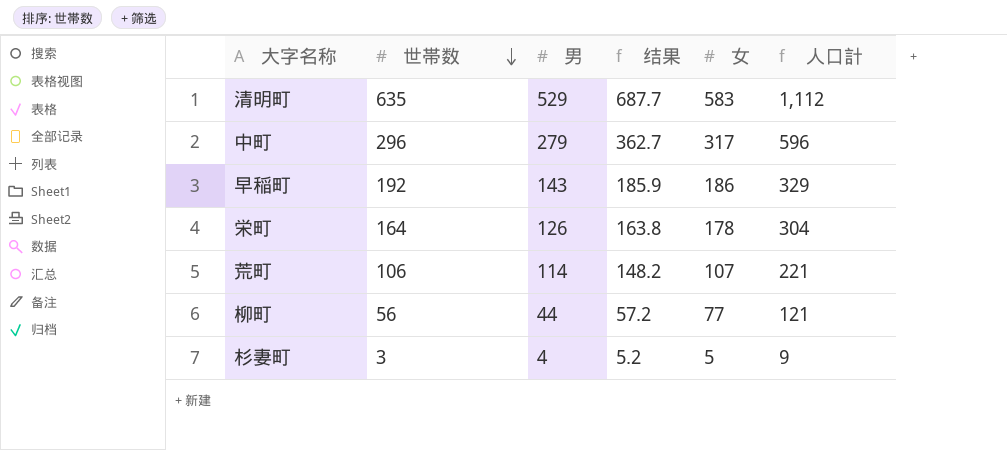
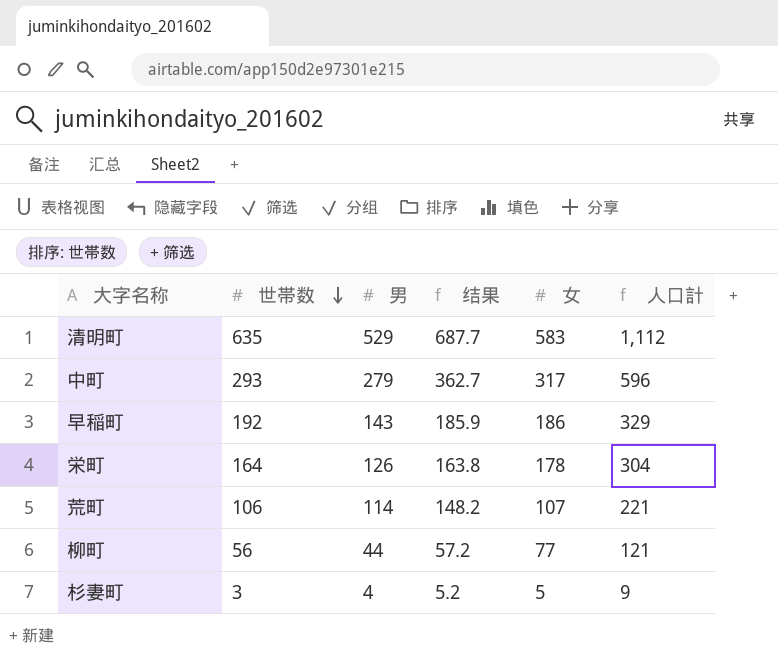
中町 | 世帯数: 296 -> 293

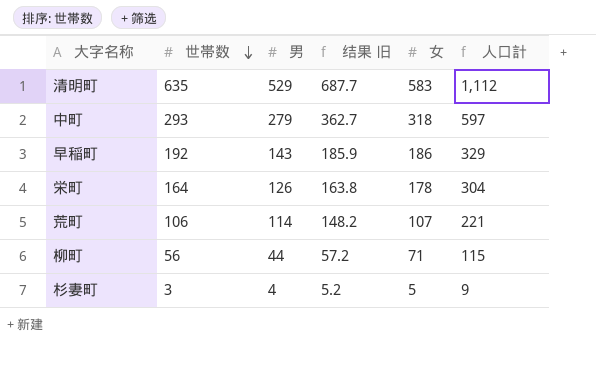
column name: 结果 -> 结果 旧
中町 | 女: 317 -> 318
中町 | 人口計: 596 -> 597
柳町 | 女: 77 -> 71
柳町 | 人口計: 121 -> 115

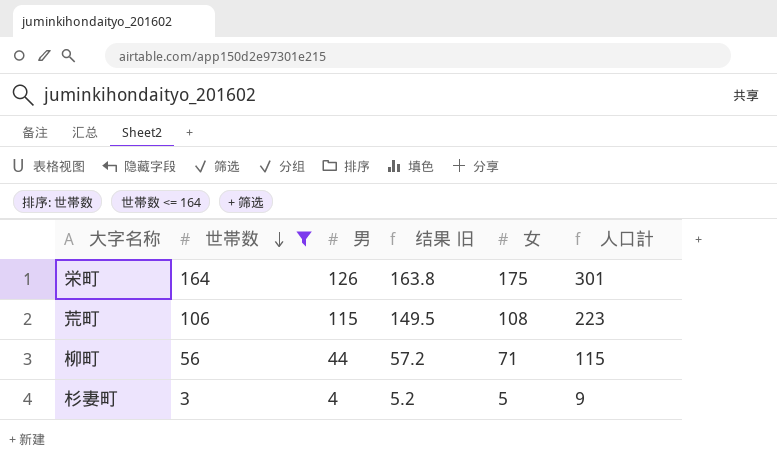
filter: none -> 世帯数 <= 164
栄町 | 女: 178 -> 175
栄町 | 人口計: 304 -> 301
荒町 | 男: 114 -> 115
荒町 | 结果 旧: 148.2 -> 149.5
荒町 | 女: 107 -> 108
荒町 | 人口計: 221 -> 223

